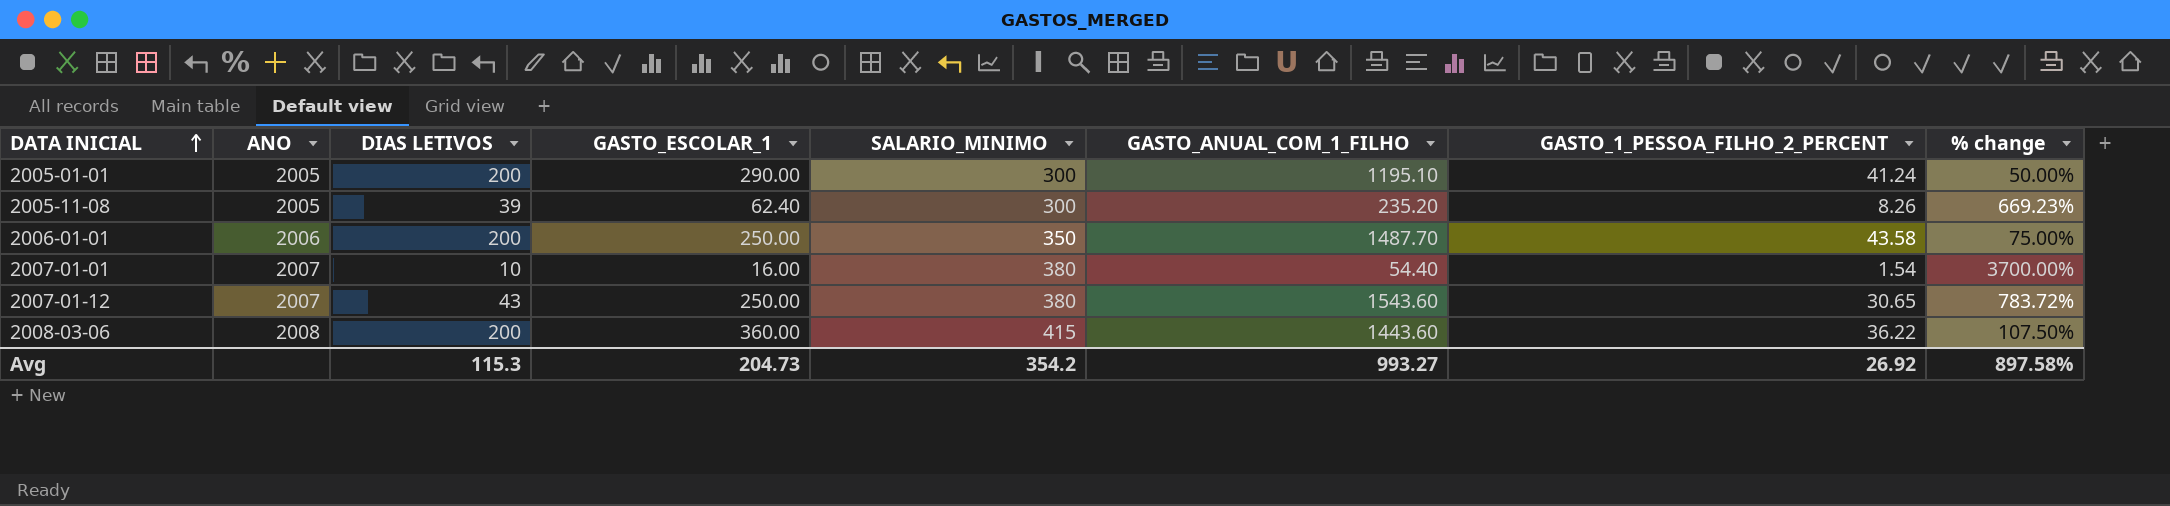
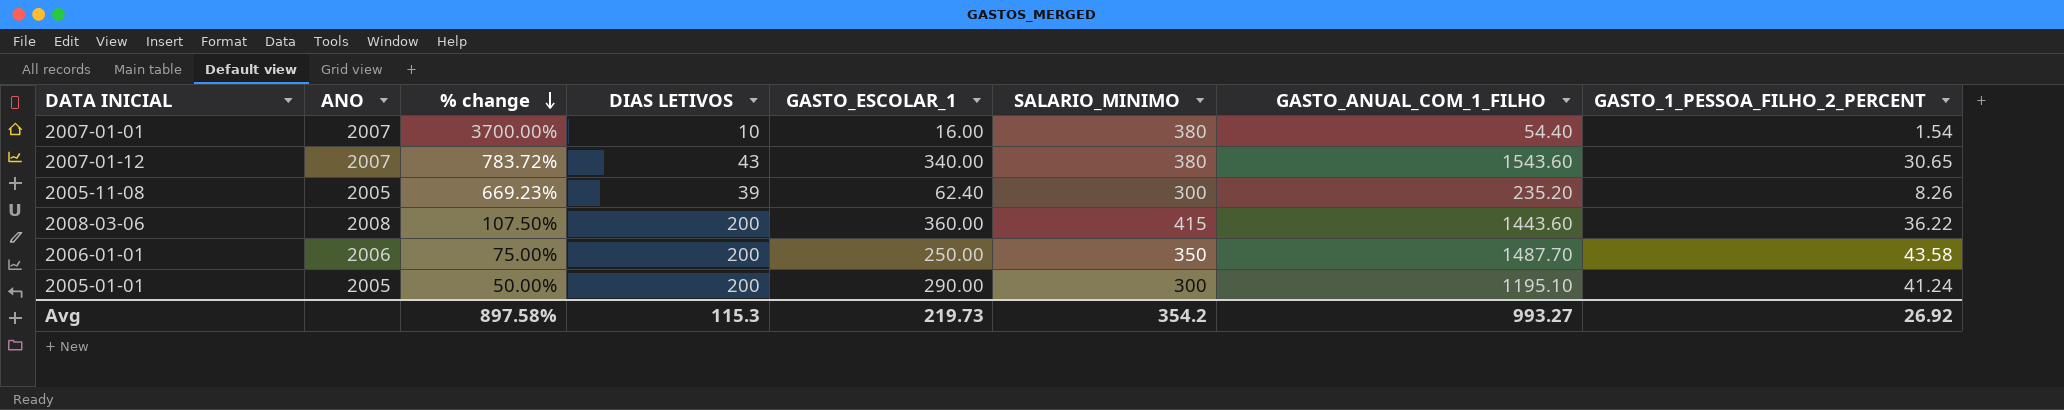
row order: DATA INICIAL ascending -> % change descending
column % change | position: 8 -> 3
2007-01-12 | GASTO_ESCOLAR_1: 250.00 -> 340.00
Avg | GASTO_ESCOLAR_1: 204.73 -> 219.73

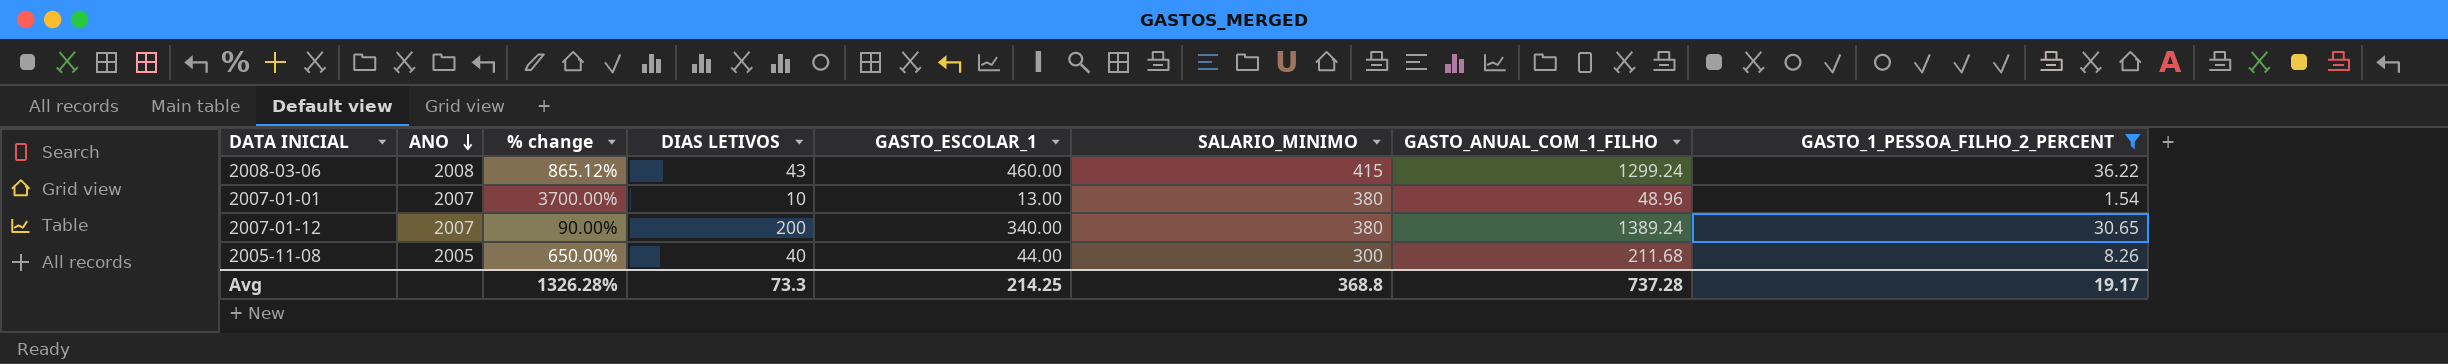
filter: none -> GASTO_1_PESSOA_FILHO_2_PERCENT <= 36.22
row order: % change descending -> ANO descending
2008-03-06 | % change: 107.50% -> 865.12%
2008-03-06 | DIAS LETIVOS: 200 -> 43
2008-03-06 | GASTO_ESCOLAR_1: 360.00 -> 460.00
2008-03-06 | GASTO_ANUAL_COM_1_FILHO: 1443.60 -> 1299.24
2007-01-01 | GASTO_ESCOLAR_1: 16.00 -> 13.00
2007-01-01 | GASTO_ANUAL_COM_1_FILHO: 54.40 -> 48.96
2007-01-12 | % change: 783.72% -> 90.00%
2007-01-12 | DIAS LETIVOS: 43 -> 200
2007-01-12 | GASTO_ANUAL_COM_1_FILHO: 1543.60 -> 1389.24
2005-11-08 | % change: 669.23% -> 650.00%
2005-11-08 | DIAS LETIVOS: 39 -> 40
2005-11-08 | GASTO_ESCOLAR_1: 62.40 -> 44.00
2005-11-08 | GASTO_ANUAL_COM_1_FILHO: 235.20 -> 211.68
Avg | % change: 897.58% -> 1326.28%
Avg | DIAS LETIVOS: 115.3 -> 73.3
Avg | GASTO_ESCOLAR_1: 219.73 -> 214.25
Avg | SALARIO_MINIMO: 354.2 -> 368.8
Avg | GASTO_ANUAL_COM_1_FILHO: 993.27 -> 737.28
Avg | GASTO_1_PESSOA_FILHO_2_PERCENT: 26.92 -> 19.17

